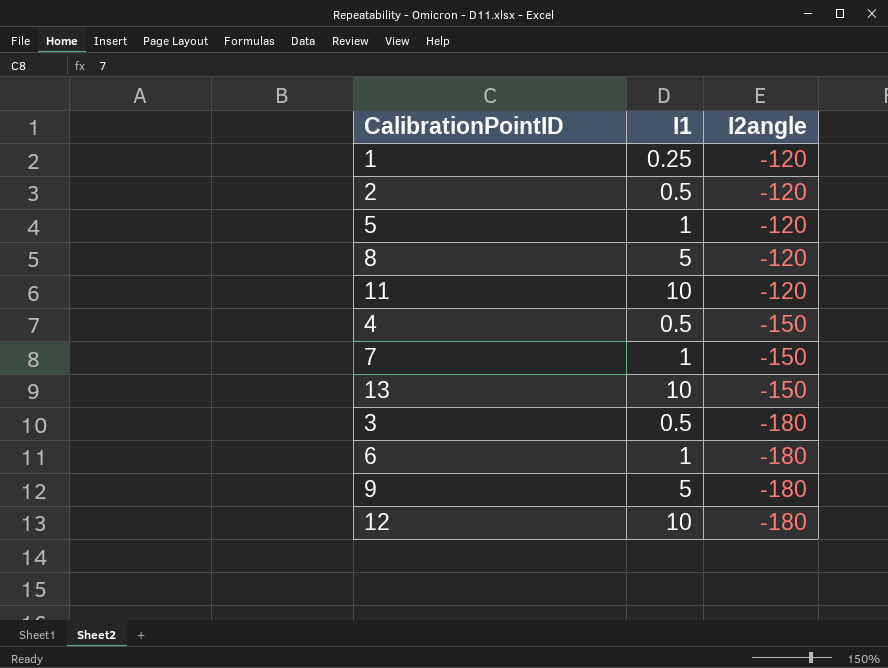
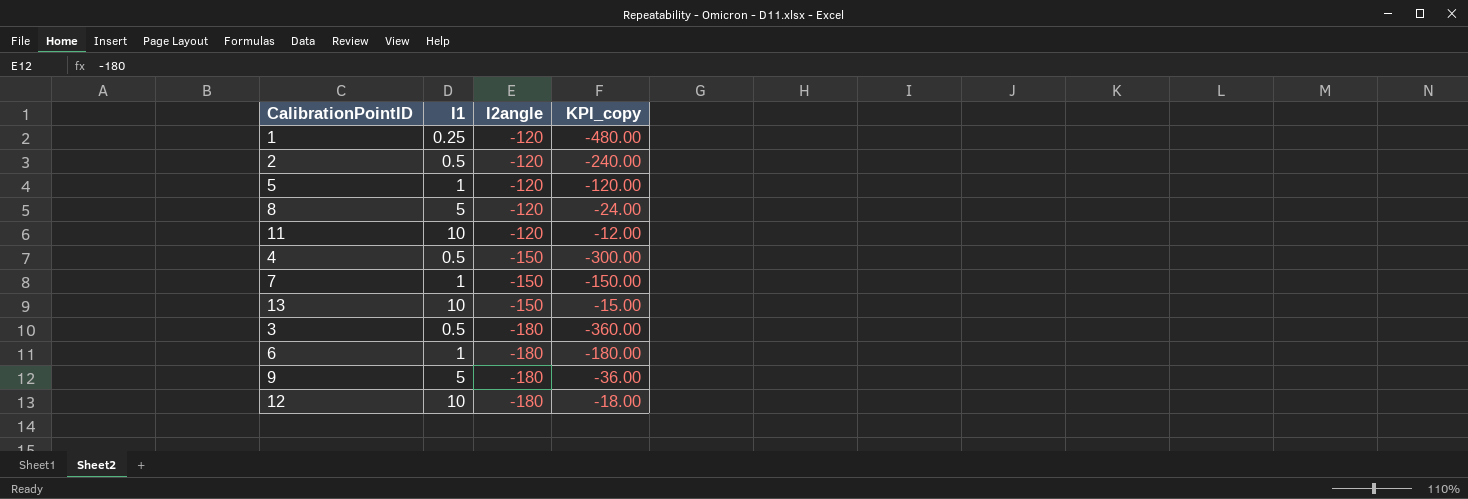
column KPI_copy | formula: none -> [I2angle] / [I1]

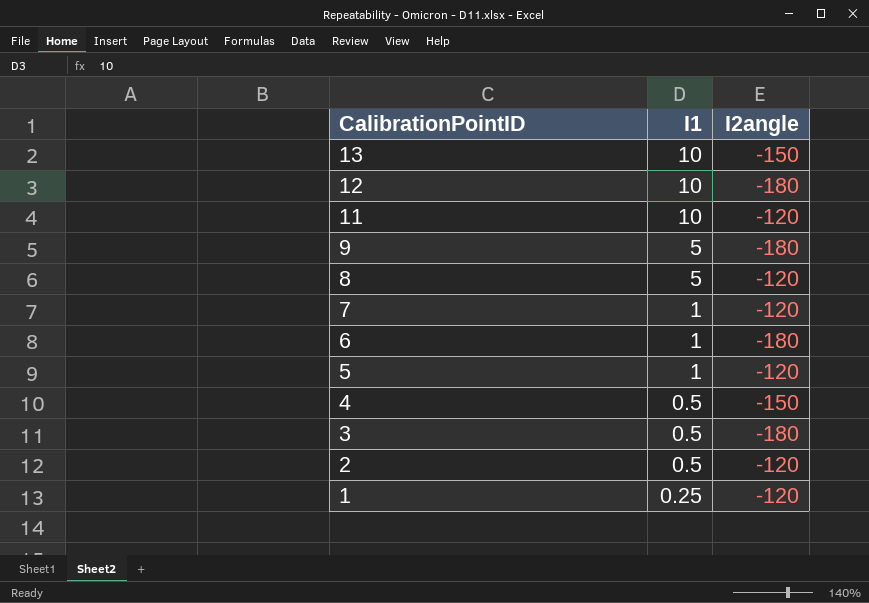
row order: I2angle descending -> CalibrationPointID descending
column KPI_copy | formula: [I2angle] / [I1] -> none
7 | I2angle: -150 -> -120

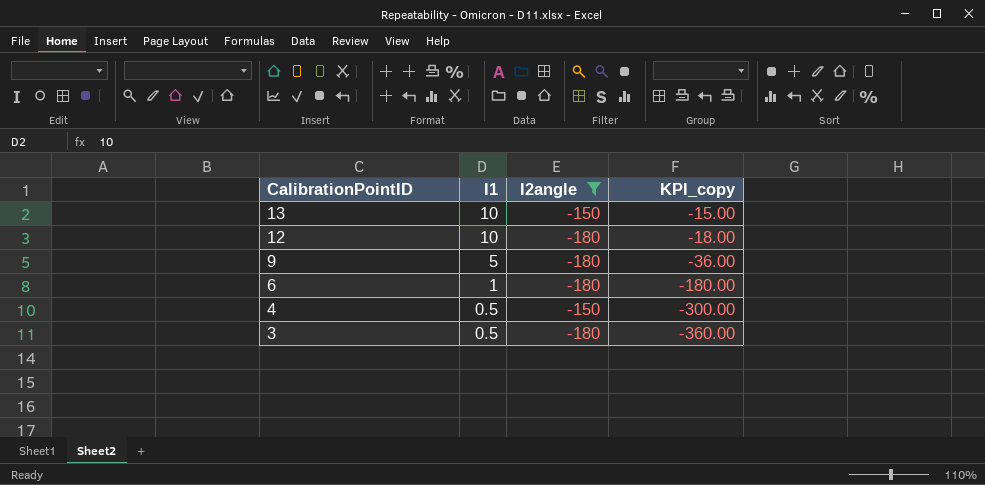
filter: none -> I2angle != -120
column KPI_copy | formula: none -> [I2angle] / [I1]

